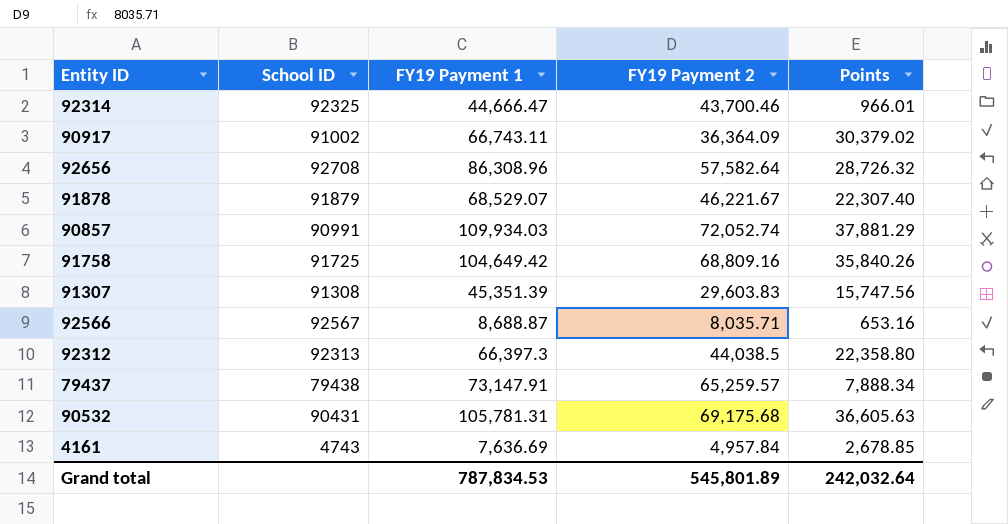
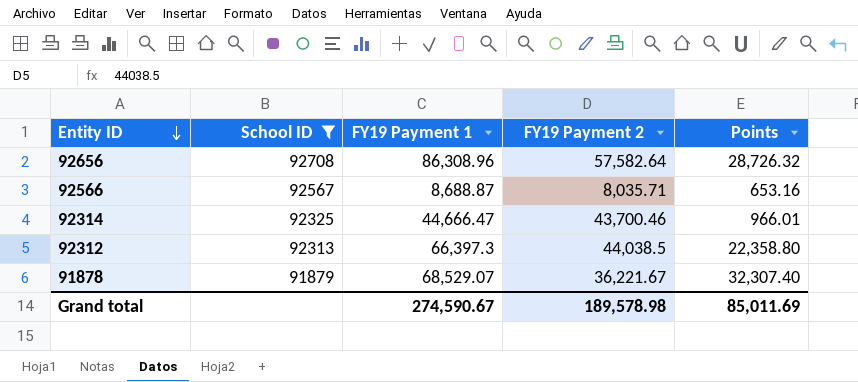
filter: none -> School ID >= 91879
row order: none -> Entity ID descending
91878 | FY19 Payment 2: 46,221.67 -> 36,221.67
91878 | Points: 22,307.40 -> 32,307.40
Grand total | FY19 Payment 1: 787,834.53 -> 274,590.67
Grand total | FY19 Payment 2: 545,801.89 -> 189,578.98
Grand total | Points: 242,032.64 -> 85,011.69

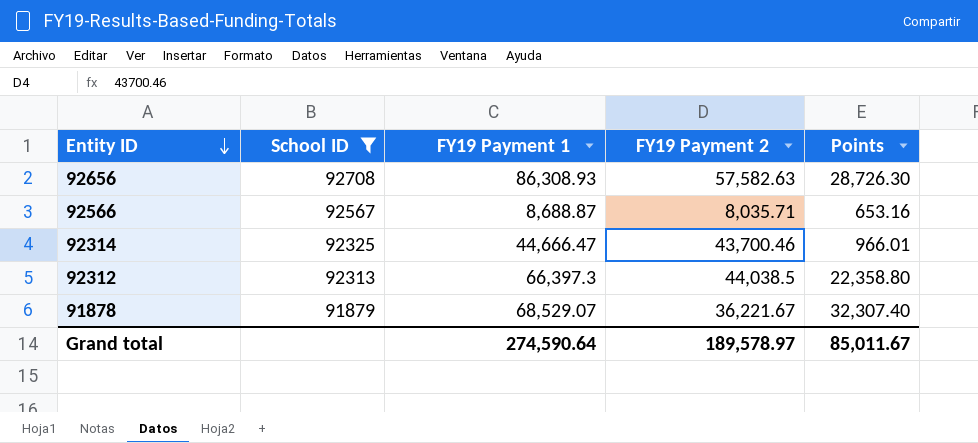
92656 | FY19 Payment 1: 86,308.96 -> 86,308.93
92656 | FY19 Payment 2: 57,582.64 -> 57,582.63
92656 | Points: 28,726.32 -> 28,726.30
Grand total | FY19 Payment 1: 274,590.67 -> 274,590.64
Grand total | FY19 Payment 2: 189,578.98 -> 189,578.97
Grand total | Points: 85,011.69 -> 85,011.67

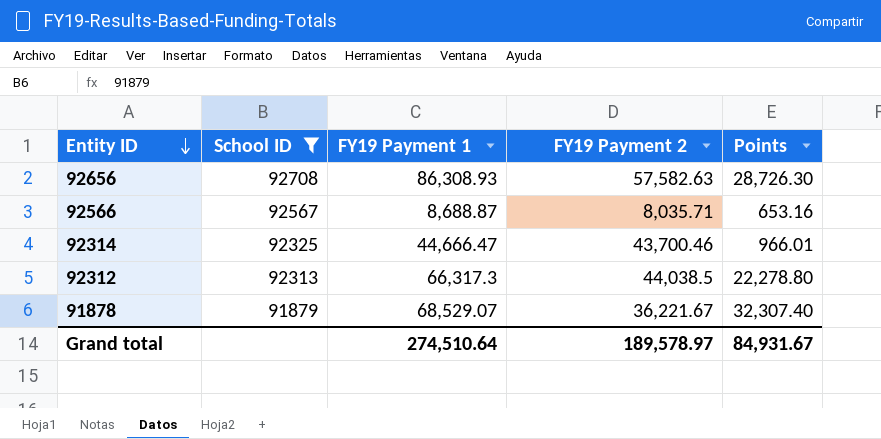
92312 | FY19 Payment 1: 66,397.3 -> 66,317.3
92312 | Points: 22,358.80 -> 22,278.80
Grand total | FY19 Payment 1: 274,590.64 -> 274,510.64
Grand total | Points: 85,011.67 -> 84,931.67

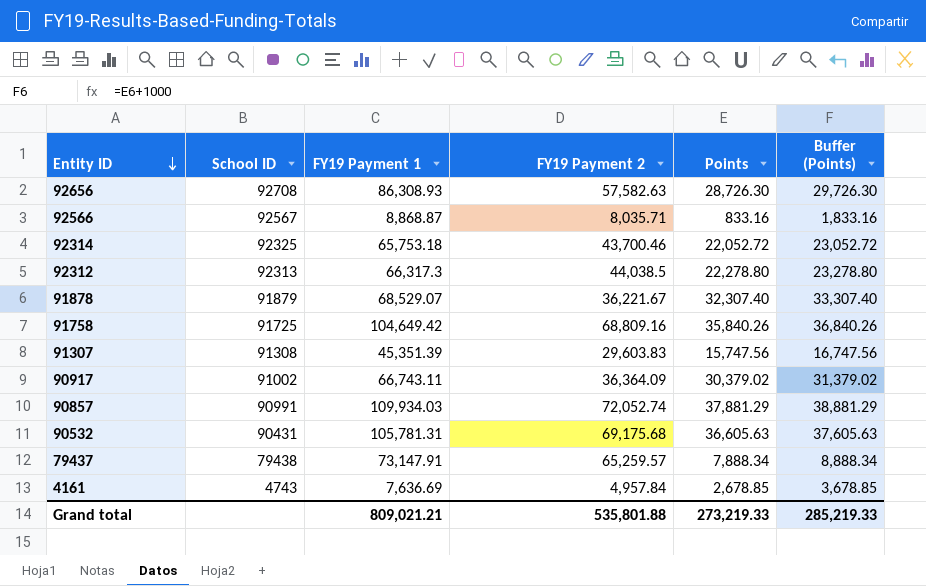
filter: School ID >= 91879 -> none
column Buffer (Points) | formula: none -> [Points] + 1000
92566 | FY19 Payment 1: 8,688.87 -> 8,868.87
92566 | Points: 653.16 -> 833.16
92314 | FY19 Payment 1: 44,666.47 -> 65,753.18
92314 | Points: 966.01 -> 22,052.72
Grand total | FY19 Payment 1: 274,510.64 -> 809,021.21
Grand total | FY19 Payment 2: 189,578.97 -> 535,801.88
Grand total | Points: 84,931.67 -> 273,219.33

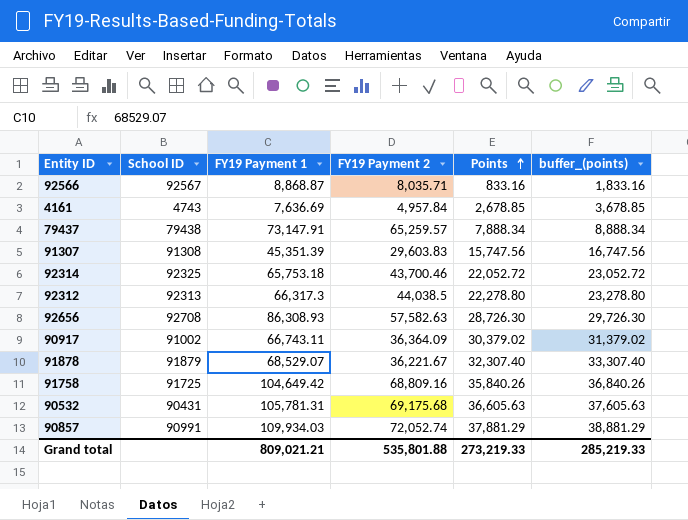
row order: Entity ID descending -> Points ascending
column name: Buffer (Points) -> buffer_(points)

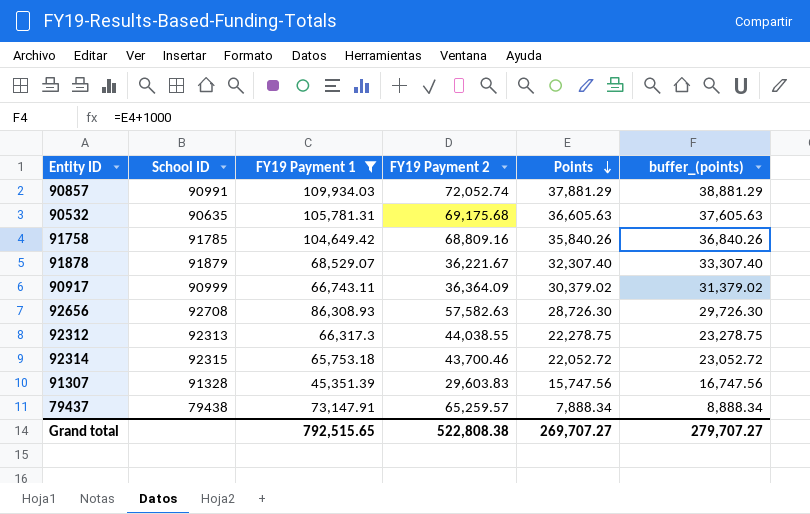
filter: none -> FY19 Payment 1 >= 45,351.39
row order: Points ascending -> Points descending
90532 | School ID: 90431 -> 90635
91758 | School ID: 91725 -> 91785
90917 | School ID: 91002 -> 90999
92312 | FY19 Payment 2: 44,038.5 -> 44,038.55
92312 | Points: 22,278.80 -> 22,278.75
92312 | buffer_(points): 23,278.80 -> 23,278.75
92314 | School ID: 92325 -> 92315
91307 | School ID: 91308 -> 91328
Grand total | FY19 Payment 1: 809,021.21 -> 792,515.65
Grand total | FY19 Payment 2: 535,801.88 -> 522,808.38
Grand total | Points: 273,219.33 -> 269,707.27
Grand total | buffer_(points): 285,219.33 -> 279,707.27

